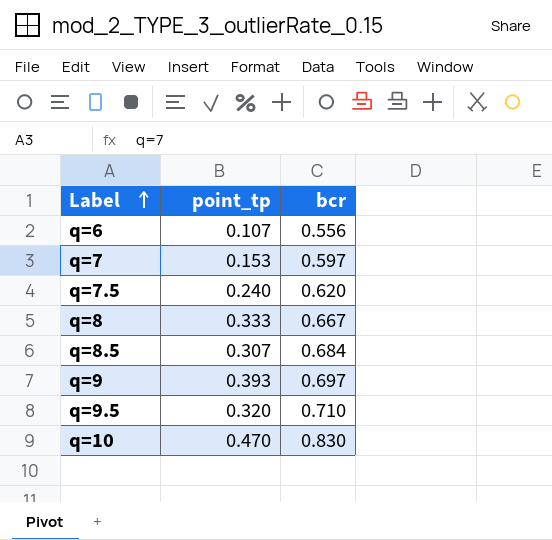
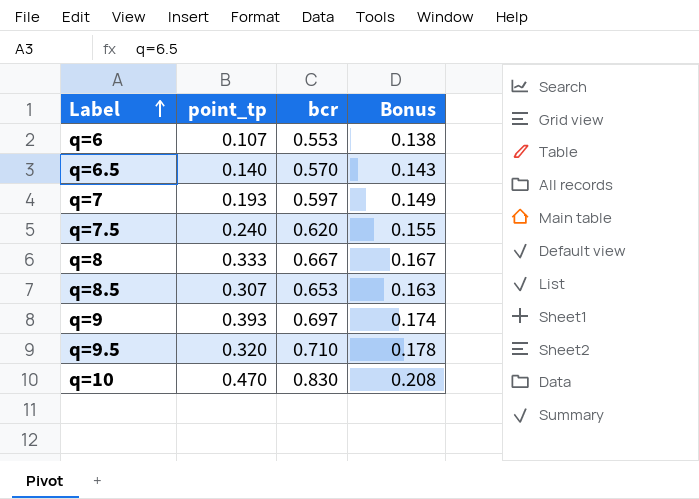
column Bonus | formula: none -> [bcr] * 0.25
q=6 | bcr: 0.556 -> 0.553
row q=6.5: none -> 0.140 | 0.570 | 0.143
q=7 | point_tp: 0.153 -> 0.193
q=8.5 | bcr: 0.684 -> 0.653

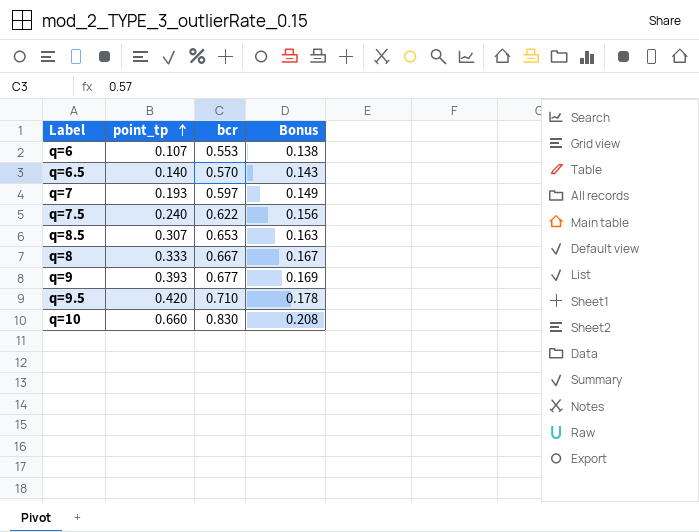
row order: Label ascending -> point_tp ascending
q=7.5 | bcr: 0.620 -> 0.622
q=7.5 | Bonus: 0.155 -> 0.156
q=9 | bcr: 0.697 -> 0.677
q=9 | Bonus: 0.174 -> 0.169
q=9.5 | point_tp: 0.320 -> 0.420
q=10 | point_tp: 0.470 -> 0.660

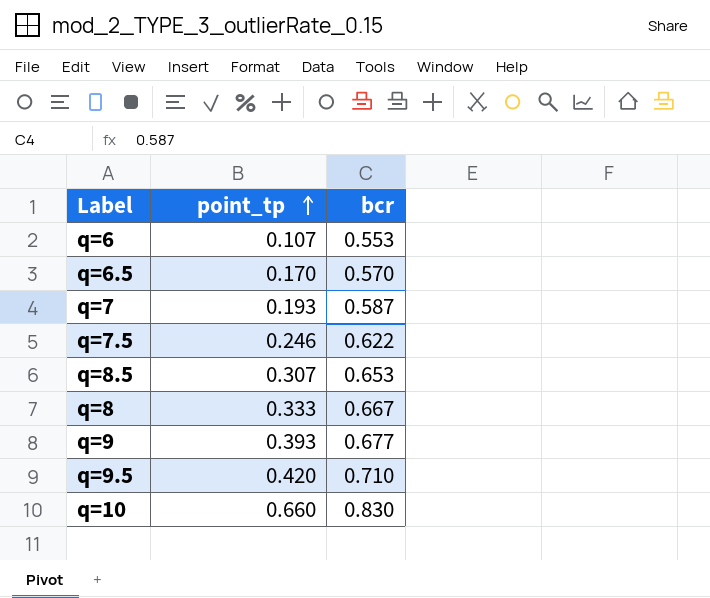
column Bonus | formula: [bcr] * 0.25 -> none
q=6.5 | point_tp: 0.140 -> 0.170
q=7 | bcr: 0.597 -> 0.587
q=7.5 | point_tp: 0.240 -> 0.246

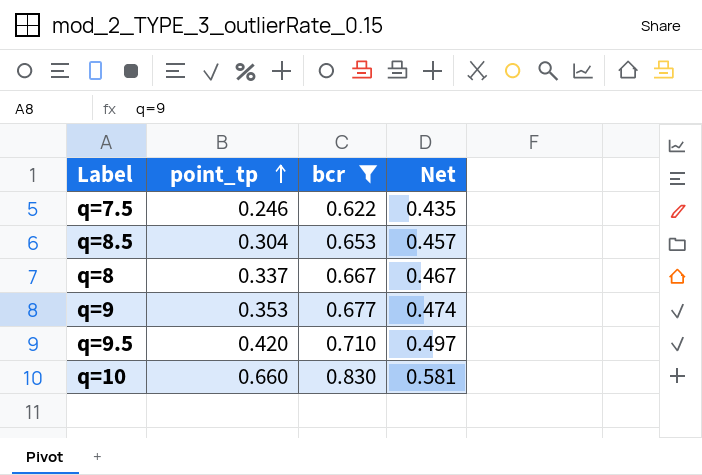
filter: none -> bcr >= 0.622
column Net | formula: none -> [bcr] * 0.7
q=8.5 | point_tp: 0.307 -> 0.304
q=8 | point_tp: 0.333 -> 0.337
q=9 | point_tp: 0.393 -> 0.353

